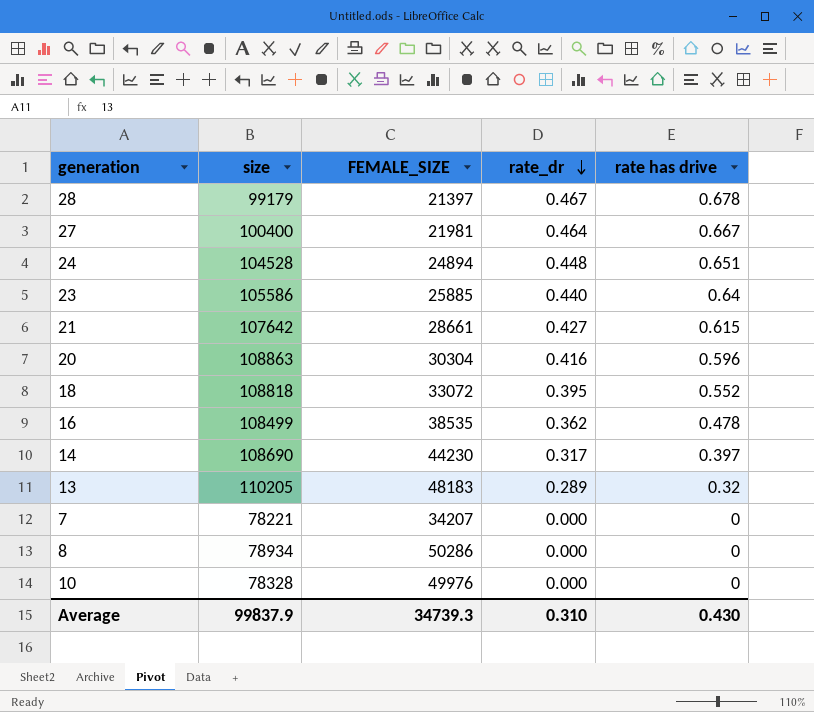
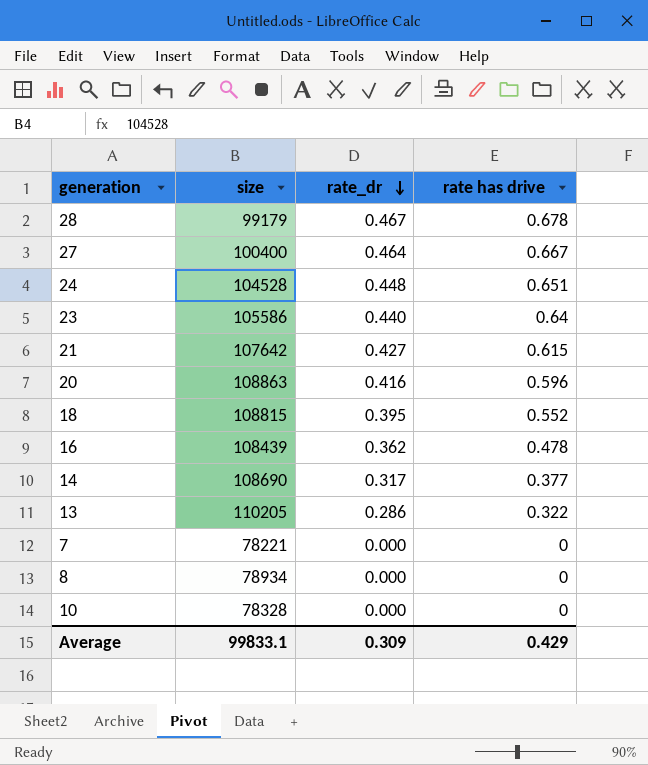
column FEMALE_SIZE | position: 3 -> none
18 | size: 108818 -> 108815
16 | size: 108499 -> 108439
14 | rate has drive: 0.397 -> 0.377
13 | rate_dr: 0.289 -> 0.286
13 | rate has drive: 0.32 -> 0.322
Average | size: 99837.9 -> 99833.1
Average | rate_dr: 0.310 -> 0.309
Average | rate has drive: 0.430 -> 0.429

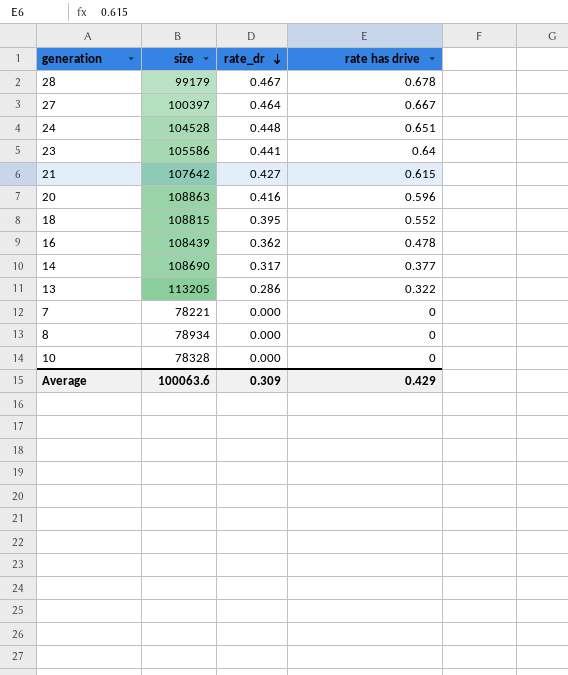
27 | size: 100400 -> 100397
23 | rate_dr: 0.440 -> 0.441
13 | size: 110205 -> 113205
Average | size: 99833.1 -> 100063.6

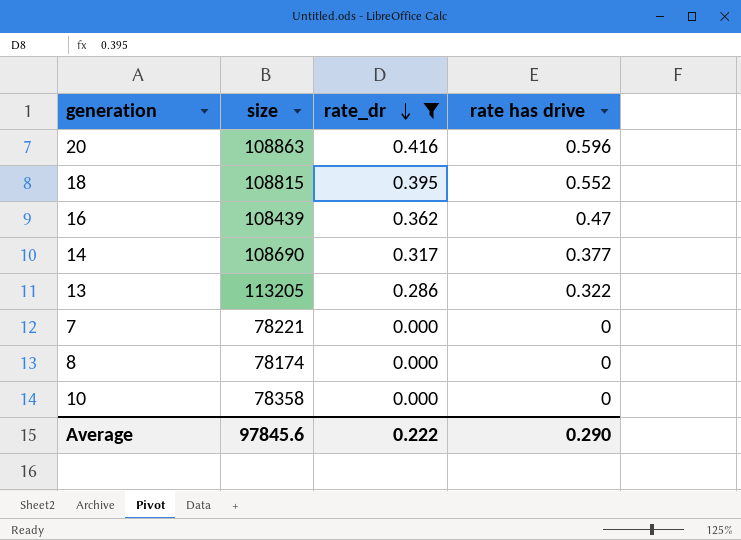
filter: none -> rate_dr <= 0.416
16 | rate has drive: 0.478 -> 0.47
8 | size: 78934 -> 78174
10 | size: 78328 -> 78358
Average | size: 100063.6 -> 97845.6
Average | rate_dr: 0.309 -> 0.222
Average | rate has drive: 0.429 -> 0.290

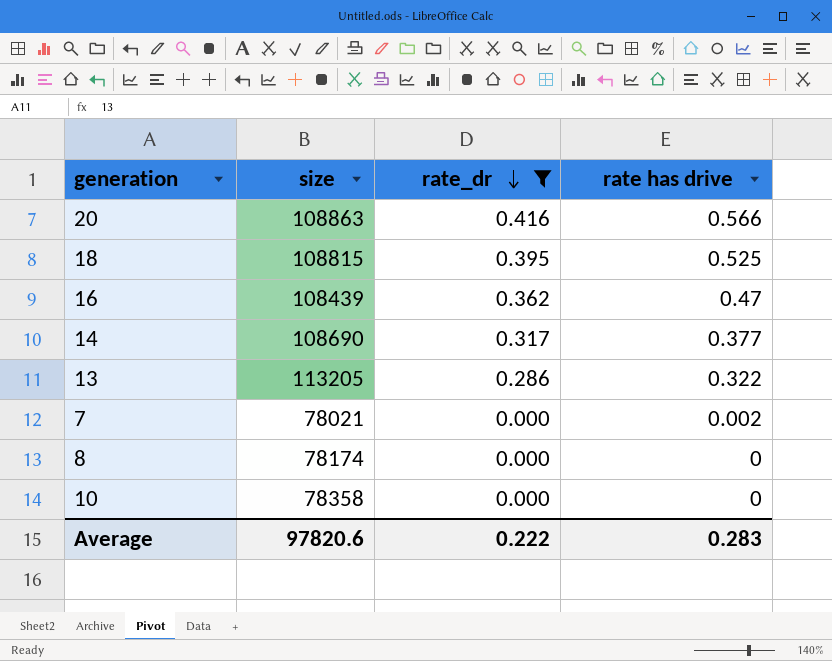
20 | rate has drive: 0.596 -> 0.566
18 | rate has drive: 0.552 -> 0.525
7 | size: 78221 -> 78021
7 | rate has drive: 0 -> 0.002
Average | size: 97845.6 -> 97820.6
Average | rate has drive: 0.290 -> 0.283

